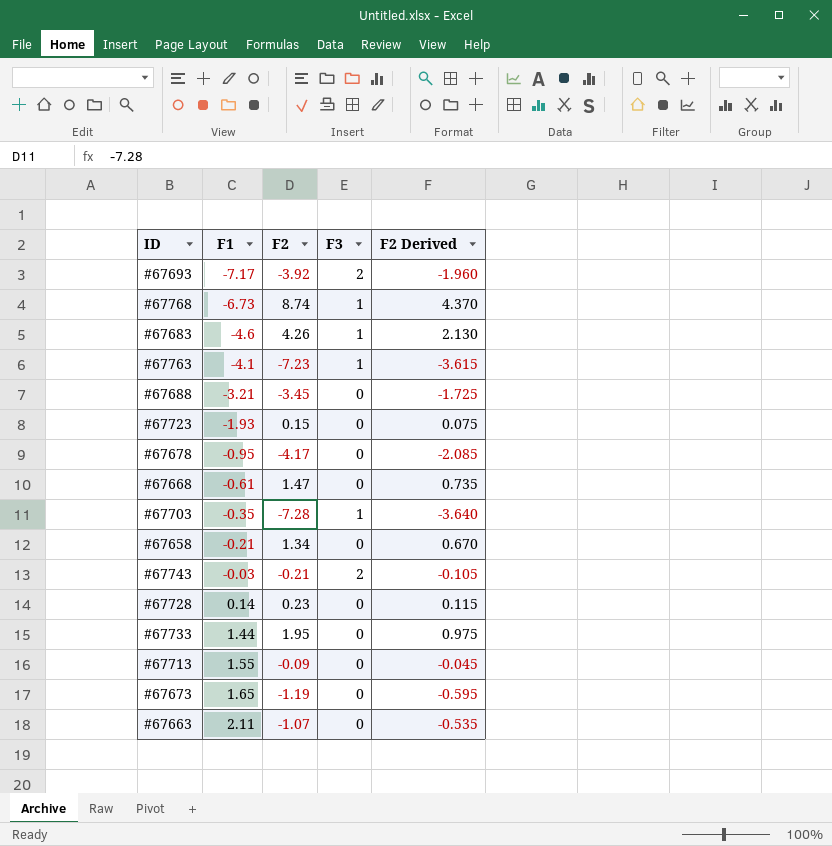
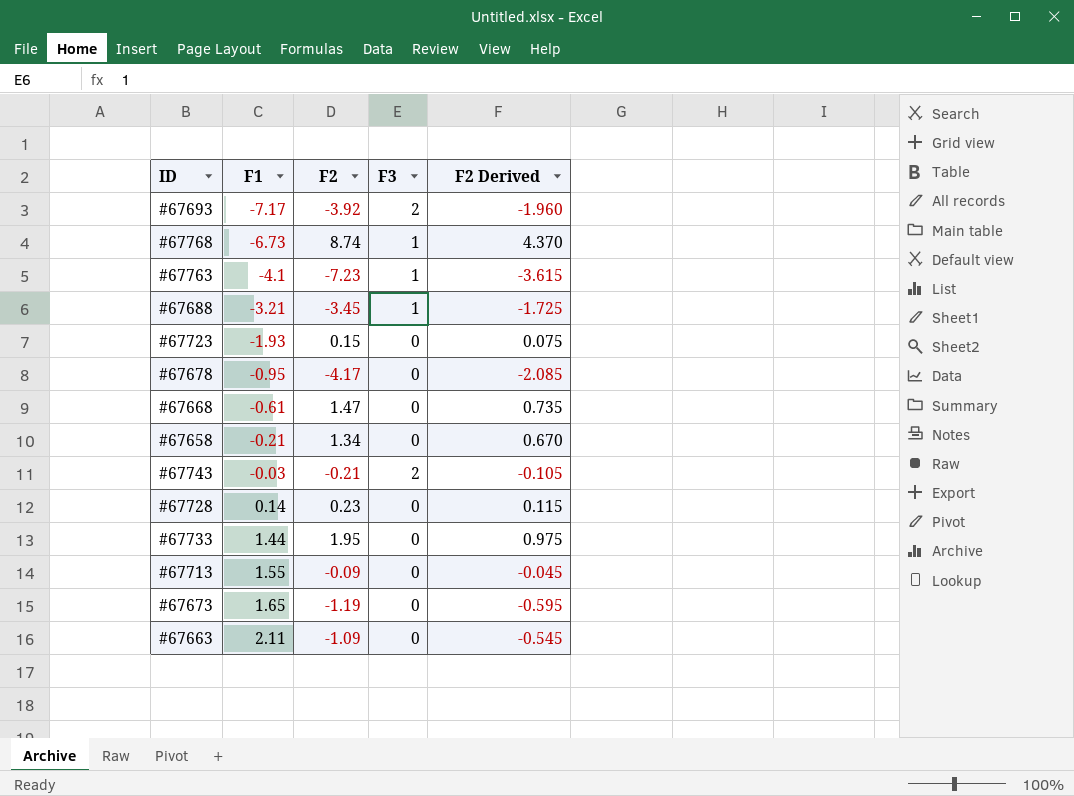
row #67683: -4.6 | 4.26 | 1 | 2.130 -> none
row #67703: -0.35 | -7.28 | 1 | -3.640 -> none
#67688 | F3: 0 -> 1
#67663 | F2: -1.07 -> -1.09
#67663 | F2 Derived: -0.535 -> -0.545

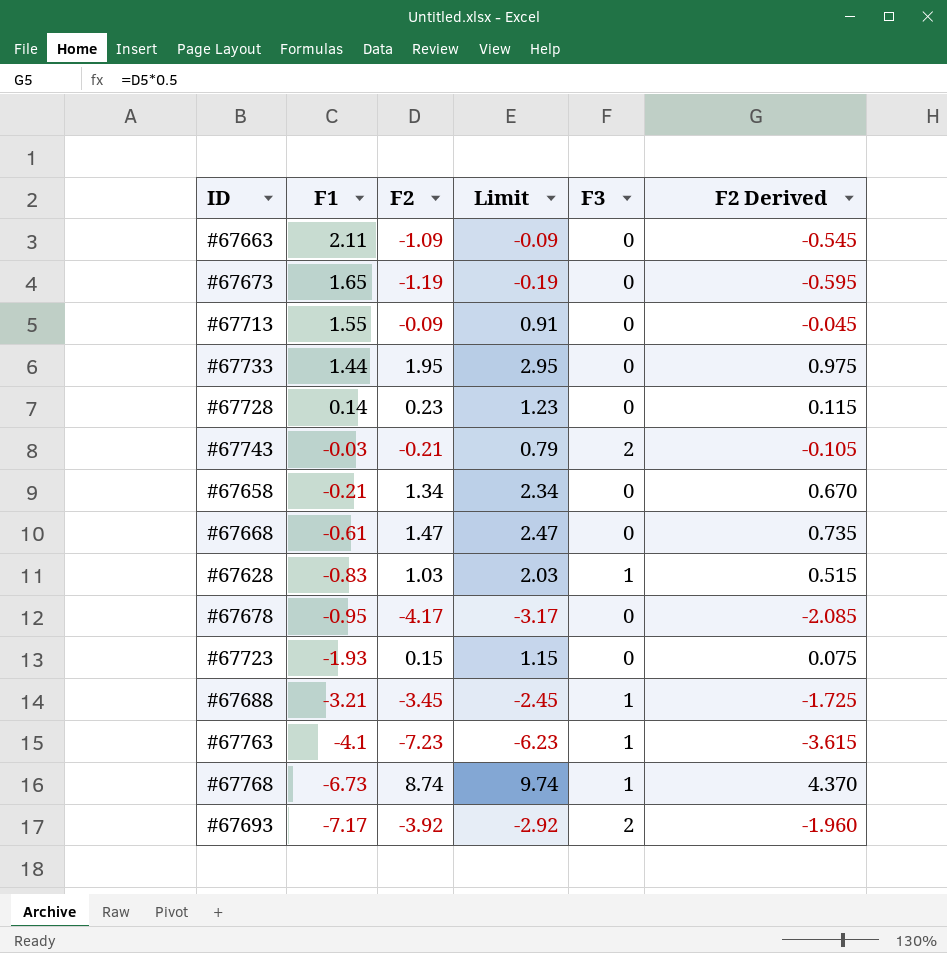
row order: F1 ascending -> F1 descending
column Limit | formula: none -> [F2] + 1
row #67628: none -> -0.83 | 1.03 | 2.03 | 1 | 0.515

